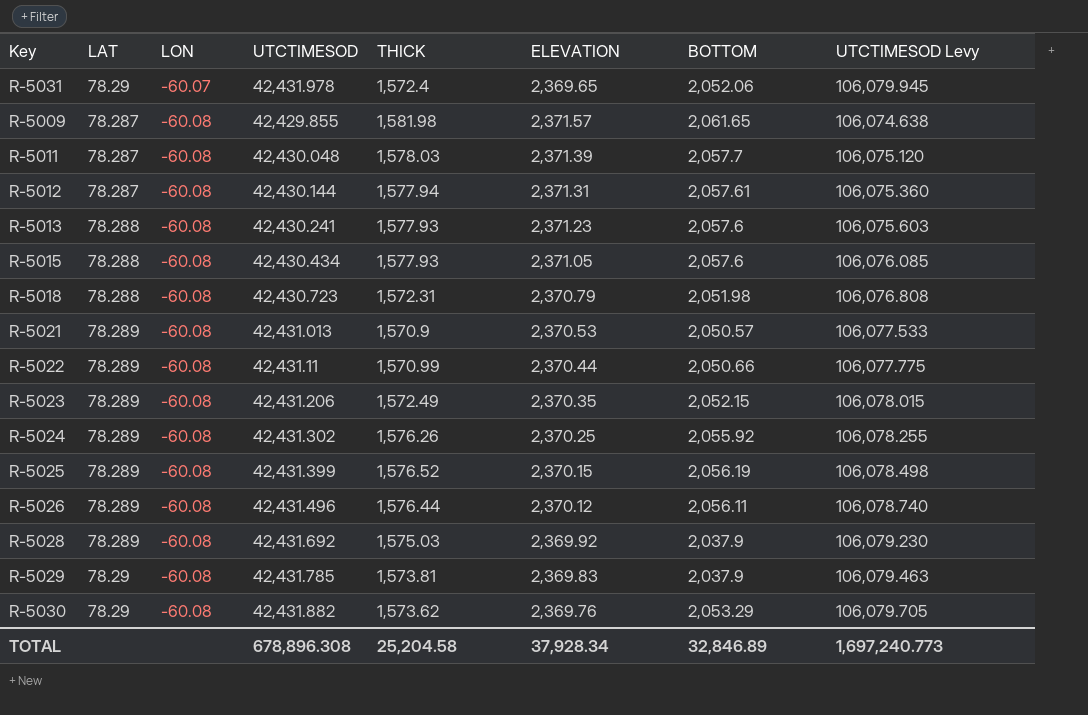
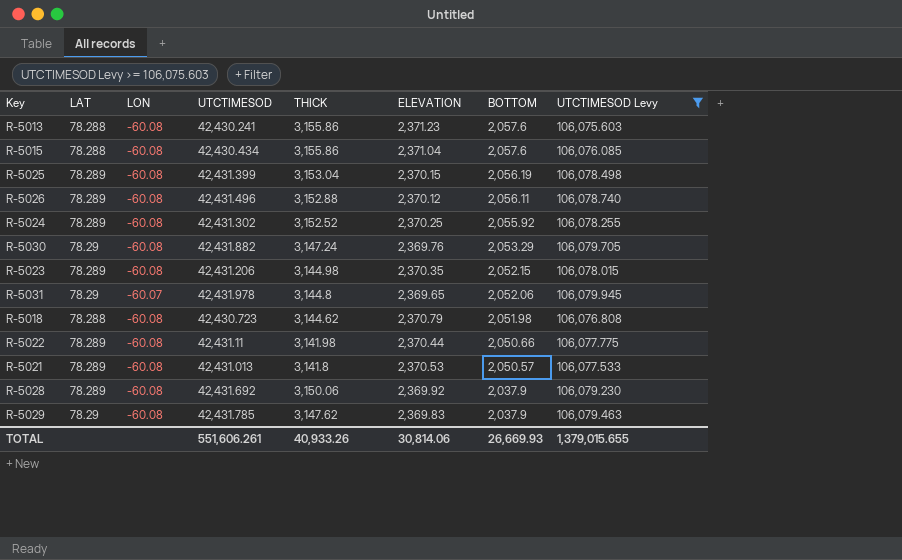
filter: none -> UTCTIMESOD Levy >= 106,075.603
row order: LON descending -> BOTTOM descending
R-5013 | THICK: 1,577.93 -> 3,155.86
R-5015 | THICK: 1,577.93 -> 3,155.86
R-5015 | ELEVATION: 2,371.05 -> 2,371.04
R-5025 | THICK: 1,576.52 -> 3,153.04
R-5026 | THICK: 1,576.44 -> 3,152.88
R-5024 | THICK: 1,576.26 -> 3,152.52
R-5030 | THICK: 1,573.62 -> 3,147.24
R-5023 | THICK: 1,572.49 -> 3,144.98
R-5031 | THICK: 1,572.4 -> 3,144.8
R-5018 | THICK: 1,572.31 -> 3,144.62
R-5022 | THICK: 1,570.99 -> 3,141.98
R-5021 | THICK: 1,570.9 -> 3,141.8
R-5028 | THICK: 1,575.03 -> 3,150.06
R-5029 | THICK: 1,573.81 -> 3,147.62
TOTAL | UTCTIMESOD: 678,896.308 -> 551,606.261
TOTAL | THICK: 25,204.58 -> 40,933.26
TOTAL | ELEVATION: 37,928.34 -> 30,814.06
TOTAL | BOTTOM: 32,846.89 -> 26,669.93
TOTAL | UTCTIMESOD Levy: 1,697,240.773 -> 1,379,015.655

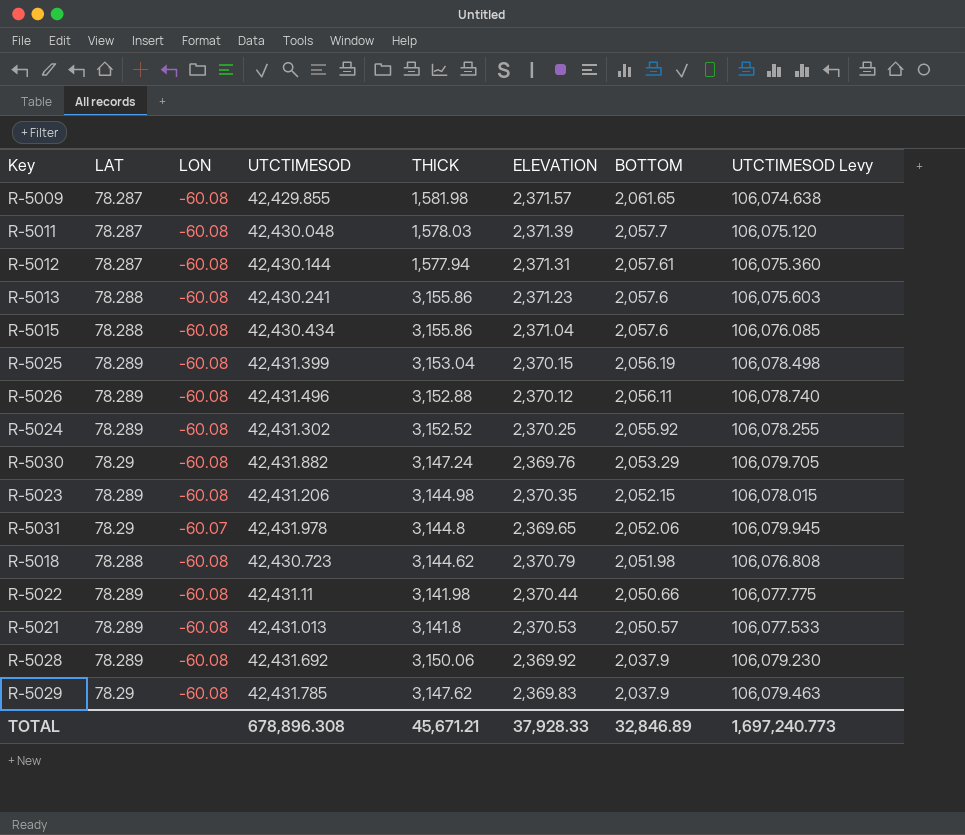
filter: UTCTIMESOD Levy >= 106,075.603 -> none
TOTAL | UTCTIMESOD: 551,606.261 -> 678,896.308
TOTAL | THICK: 40,933.26 -> 45,671.21
TOTAL | ELEVATION: 30,814.06 -> 37,928.33
TOTAL | BOTTOM: 26,669.93 -> 32,846.89
TOTAL | UTCTIMESOD Levy: 1,379,015.655 -> 1,697,240.773

